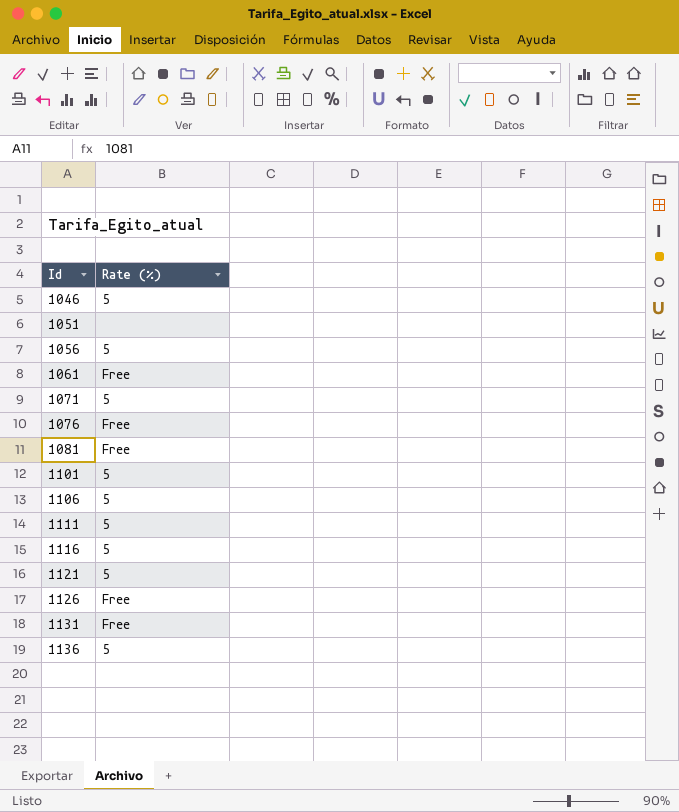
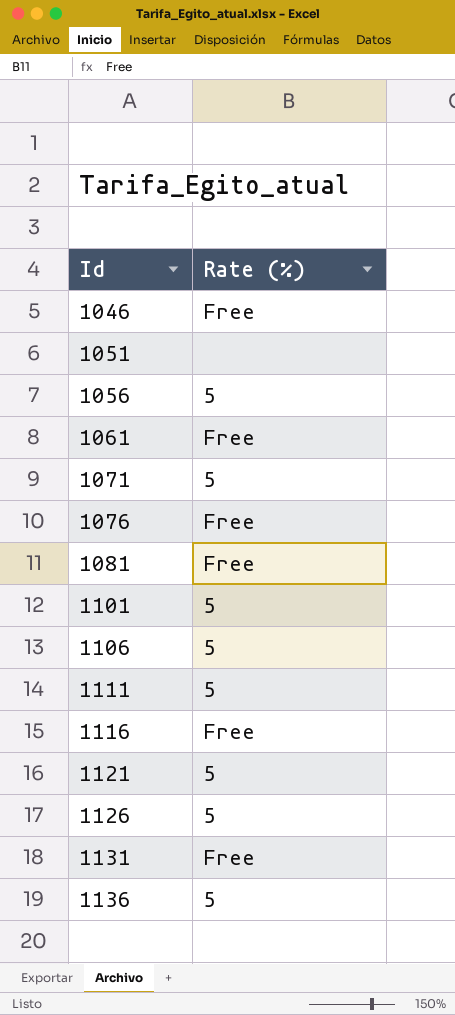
1046 | Rate (%): 5 -> Free
1116 | Rate (%): 5 -> Free
1126 | Rate (%): Free -> 5

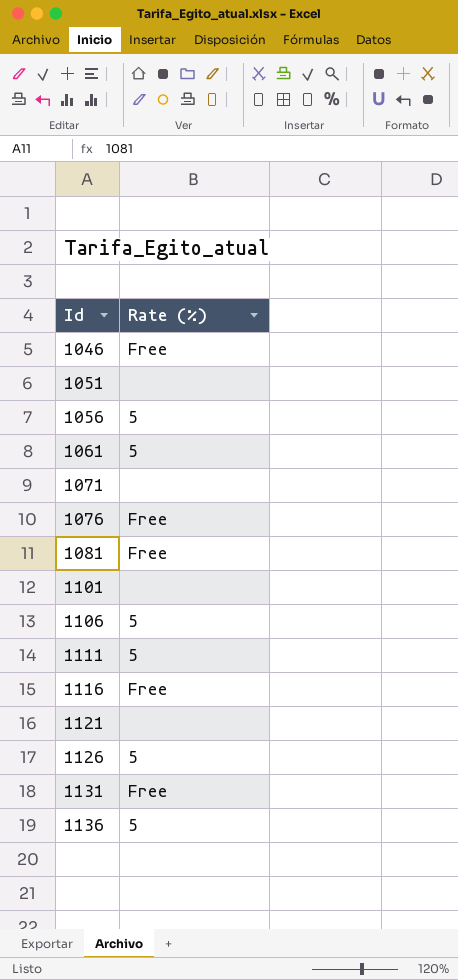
1061 | Rate (%): Free -> 5
1071 | Rate (%): 5 -> none
1101 | Rate (%): 5 -> none
1121 | Rate (%): 5 -> none

